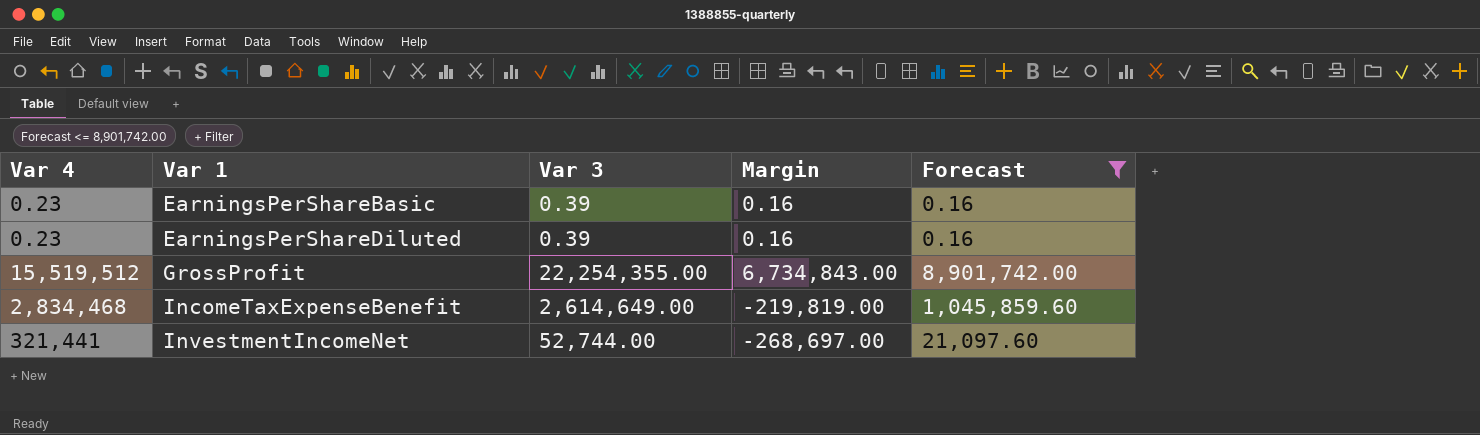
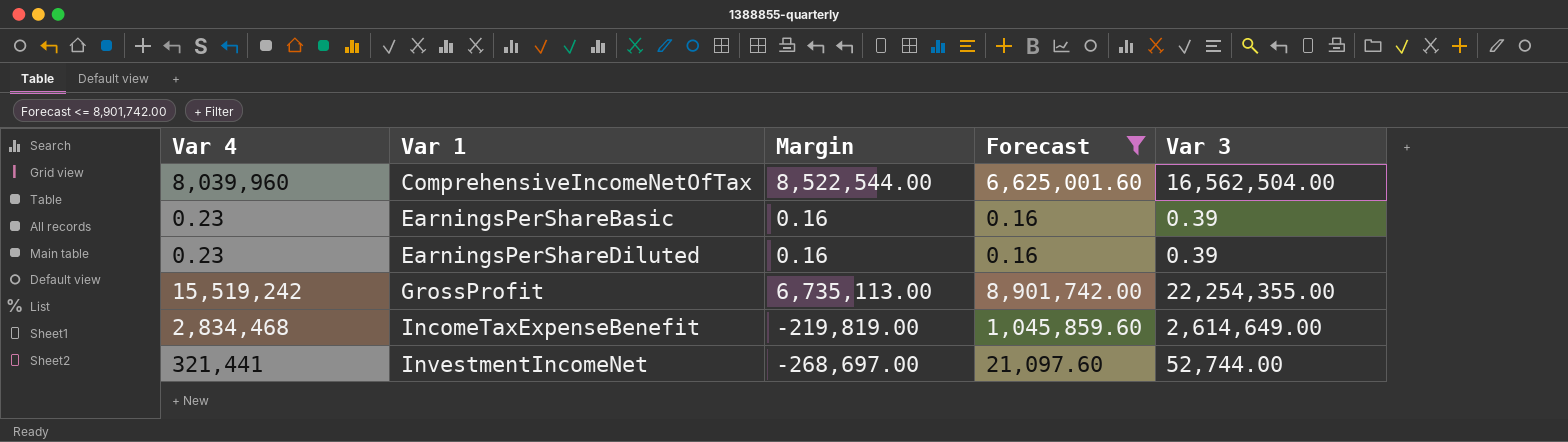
column Var 3 | position: 3 -> 5
row ComprehensiveIncomeNetOfTax: none -> 8,039,960 | 8,522,544.00 | 6,625,001.60 | 16,562,504.00
GrossProfit | Var 4: 15,519,512 -> 15,519,242
GrossProfit | Margin: 6,734,843.00 -> 6,735,113.00

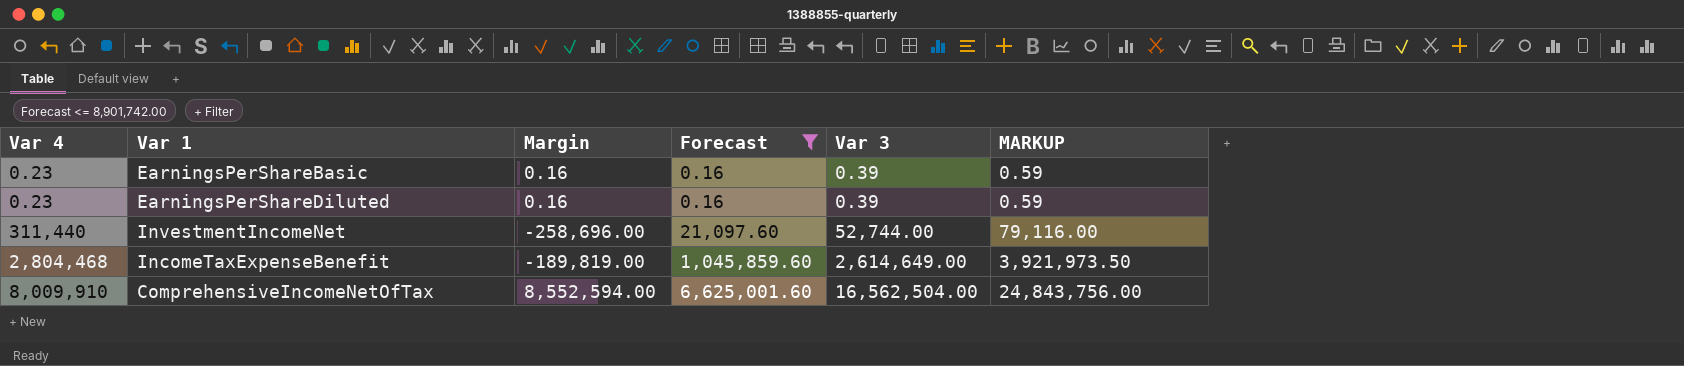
row order: Var 1 ascending -> Var 4 ascending
column MARKUP | formula: none -> [Var 3] * 1.5
row GrossProfit: 15,519,242 | 6,735,113.00 | 8,901,742.00 | 22,254,355.00 -> none
InvestmentIncomeNet | Var 4: 321,441 -> 311,440
InvestmentIncomeNet | Margin: -268,697.00 -> -258,696.00
IncomeTaxExpenseBenefit | Var 4: 2,834,468 -> 2,804,468
IncomeTaxExpenseBenefit | Margin: -219,819.00 -> -189,819.00
ComprehensiveIncomeNetOfTax | Var 4: 8,039,960 -> 8,009,910
ComprehensiveIncomeNetOfTax | Margin: 8,522,544.00 -> 8,552,594.00

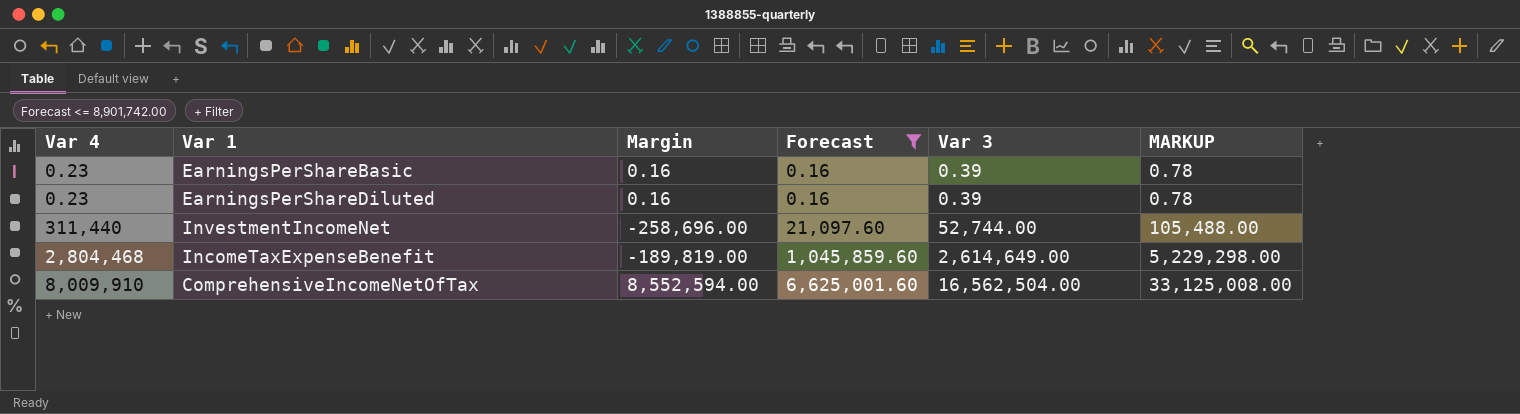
column MARKUP | formula: [Var 3] * 1.5 -> [Var 3] * 2

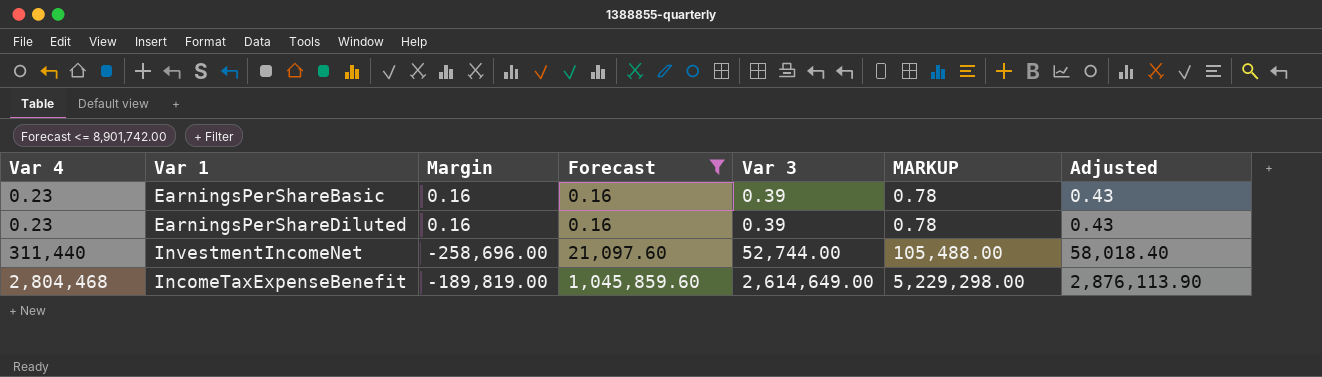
column Adjusted | formula: none -> [Var 3] * 1.1
row ComprehensiveIncomeNetOfTax: 8,009,910 | 8,552,594.00 | 6,625,001.60 | 16,562,504.00 | 33,125,008.00 -> none

